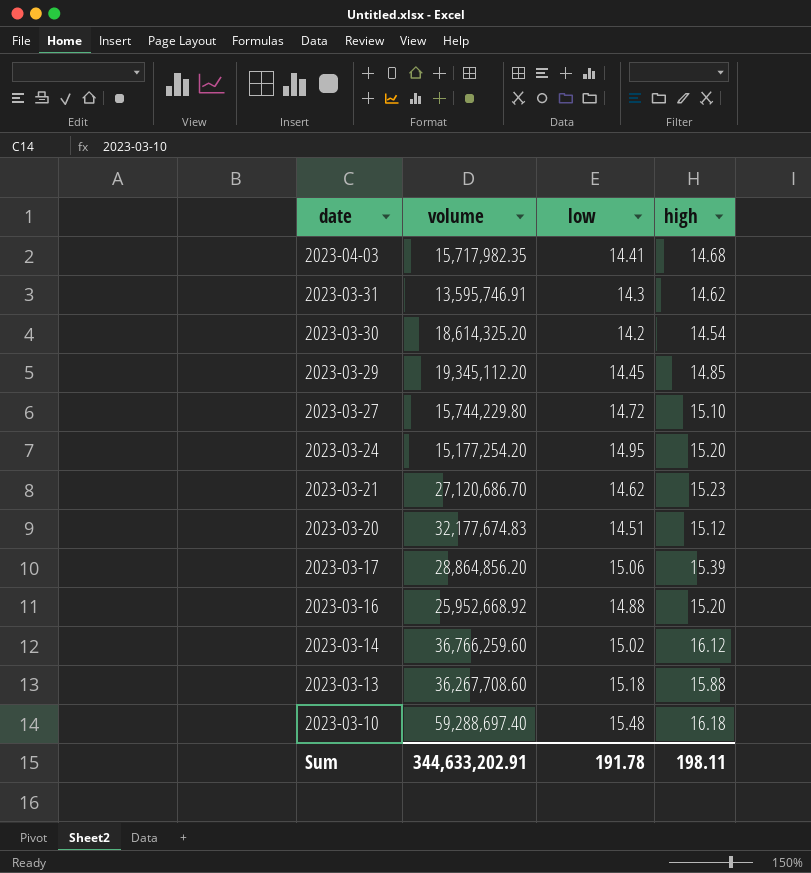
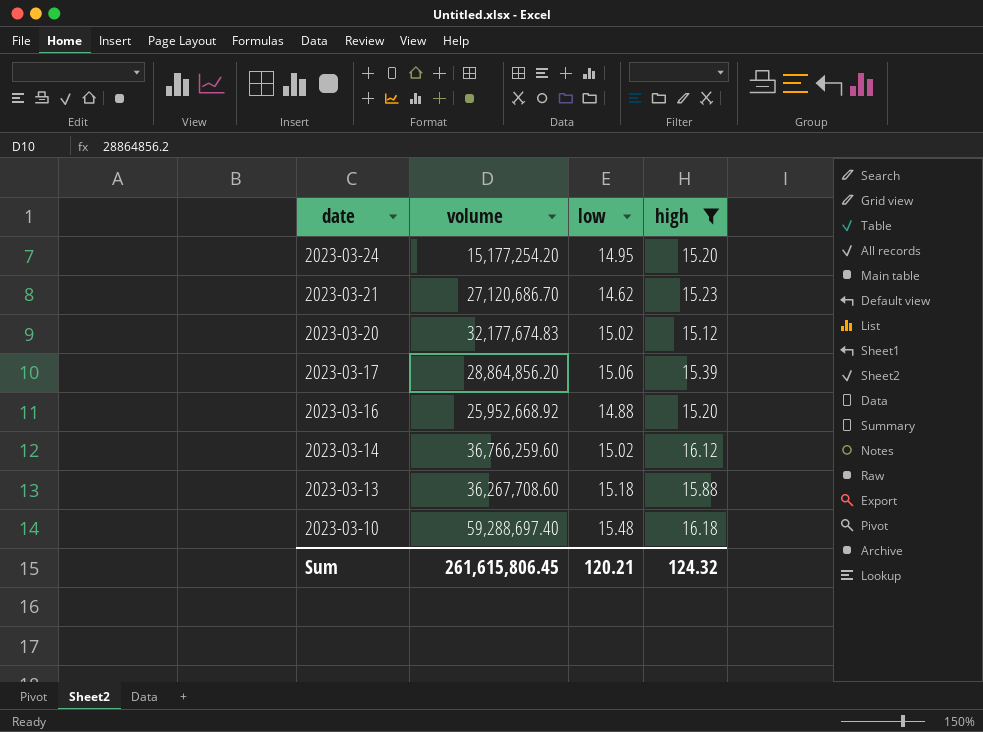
filter: none -> high >= 15.12
2023-03-20 | low: 14.51 -> 15.02
Sum | volume: 344,633,202.91 -> 261,615,806.45
Sum | low: 191.78 -> 120.21
Sum | high: 198.11 -> 124.32

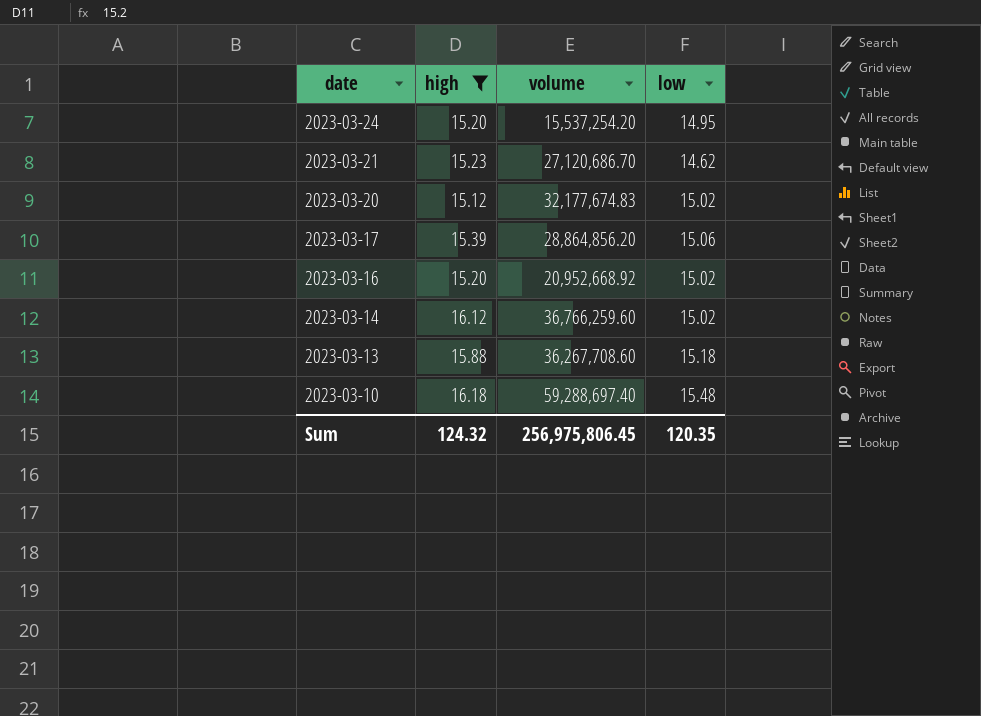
column high | position: 4 -> 2
2023-03-24 | volume: 15,177,254.20 -> 15,537,254.20
2023-03-16 | volume: 25,952,668.92 -> 20,952,668.92
2023-03-16 | low: 14.88 -> 15.02
Sum | volume: 261,615,806.45 -> 256,975,806.45
Sum | low: 120.21 -> 120.35

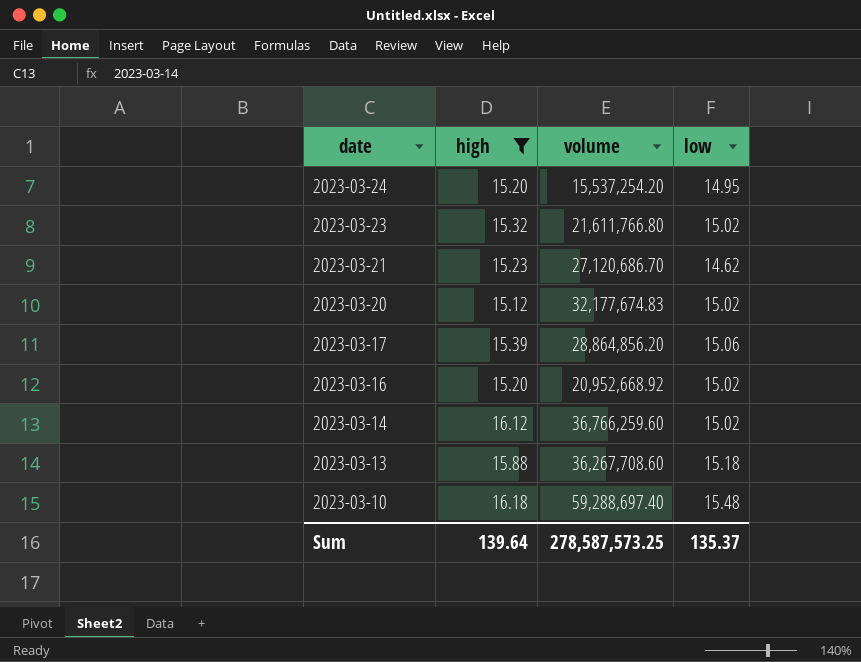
row 2023-03-23: none -> 15.32 | 21,611,766.80 | 15.02
Sum | high: 124.32 -> 139.64
Sum | volume: 256,975,806.45 -> 278,587,573.25
Sum | low: 120.35 -> 135.37

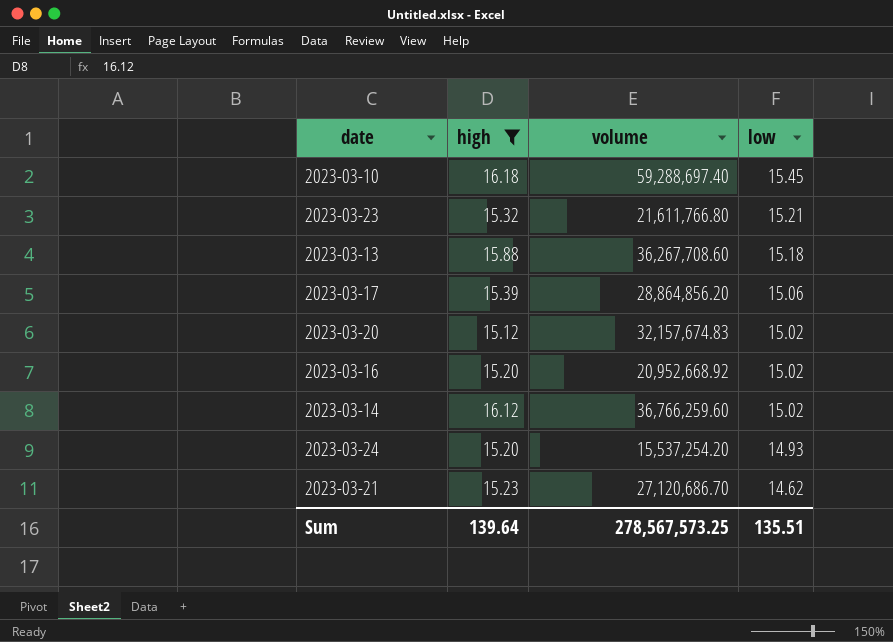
row order: date descending -> low descending
2023-03-10 | low: 15.48 -> 15.45
2023-03-23 | low: 15.02 -> 15.21
2023-03-20 | volume: 32,177,674.83 -> 32,157,674.83
2023-03-24 | low: 14.95 -> 14.93
Sum | volume: 278,587,573.25 -> 278,567,573.25
Sum | low: 135.37 -> 135.51

